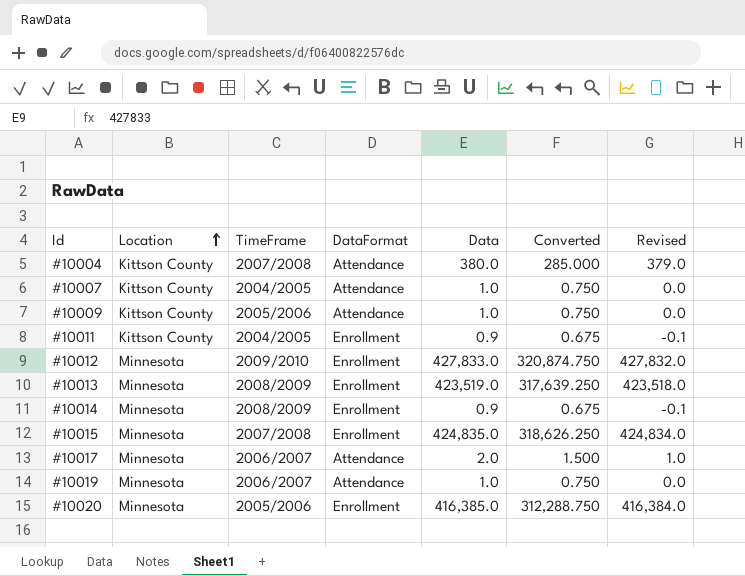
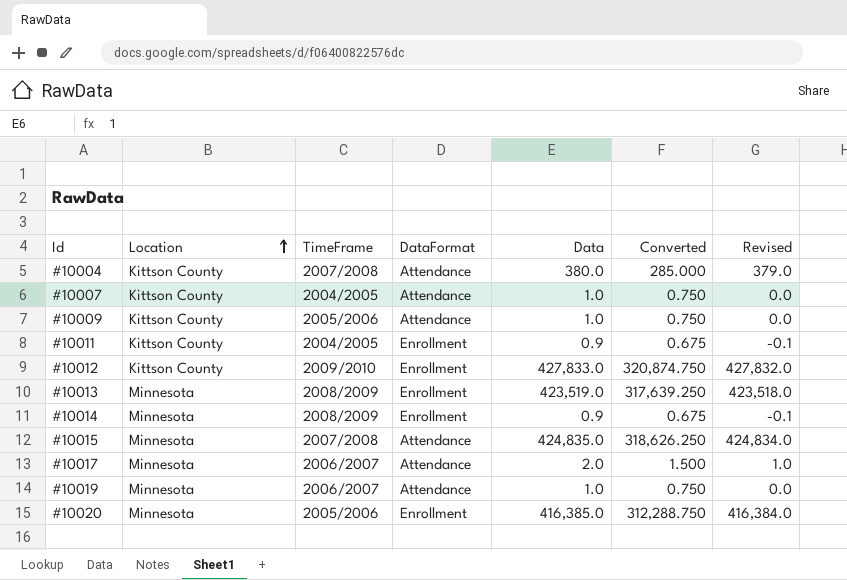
#10012 | Location: Minnesota -> Kittson County
#10015 | DataFormat: Enrollment -> Attendance

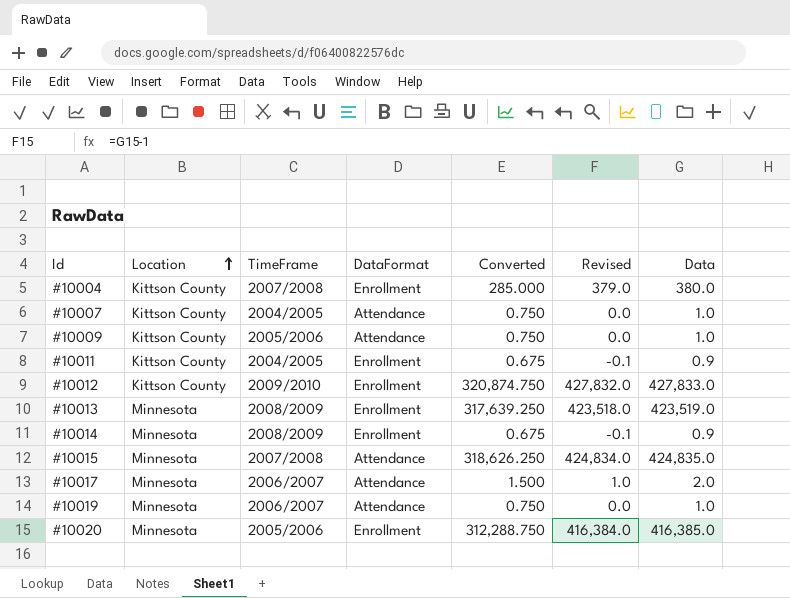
column Data | position: 5 -> 7
#10004 | DataFormat: Attendance -> Enrollment

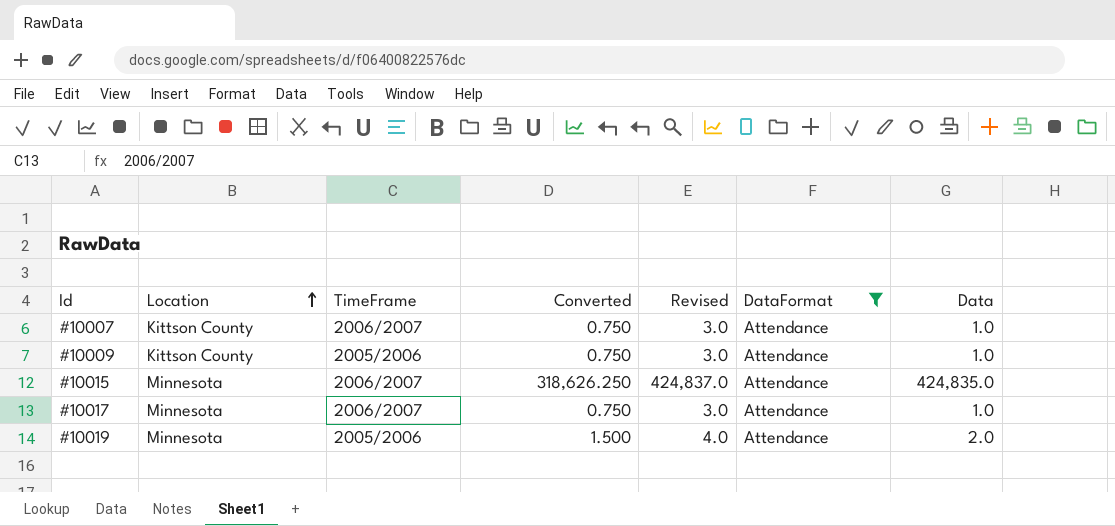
filter: none -> DataFormat = Attendance
column Revised | formula: [Data] - 1 -> [Data] + 2
column DataFormat | position: 4 -> 6
#10007 | TimeFrame: 2004/2005 -> 2006/2007
#10015 | TimeFrame: 2007/2008 -> 2006/2007
#10017 | Converted: 1.500 -> 0.750
#10017 | Data: 2.0 -> 1.0
#10019 | TimeFrame: 2006/2007 -> 2005/2006
#10019 | Converted: 0.750 -> 1.500
#10019 | Data: 1.0 -> 2.0

